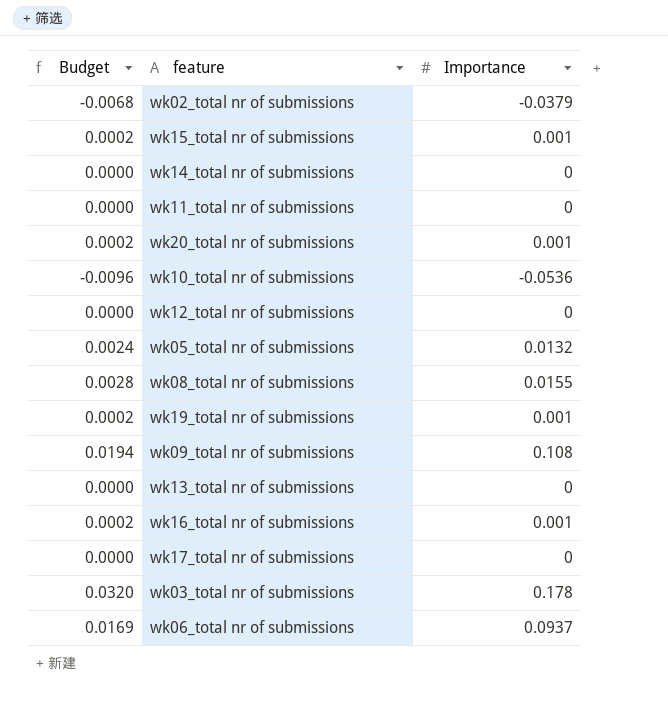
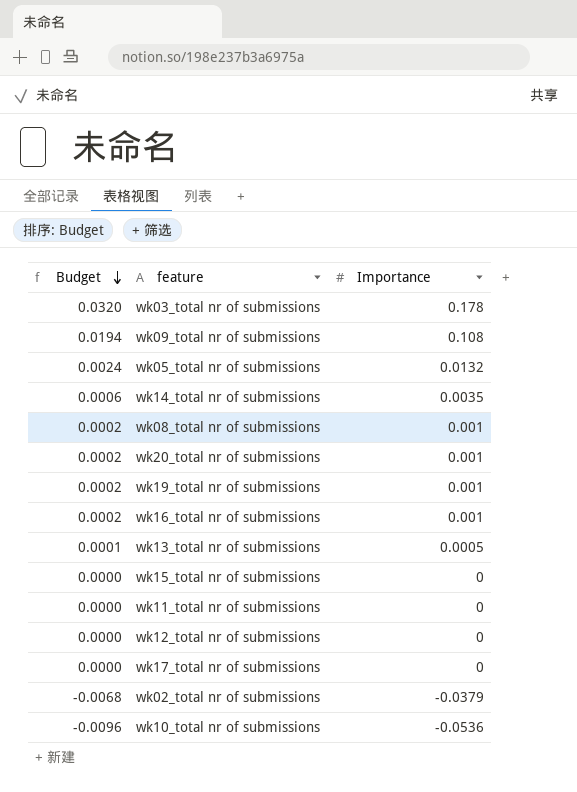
row order: none -> Budget descending
row wk06_total nr of submissions: 0.0169 | 0.0937 -> none
wk14_total nr of submissions | Budget: 0.0000 -> 0.0006
wk14_total nr of submissions | Importance: 0 -> 0.0035
wk08_total nr of submissions | Budget: 0.0028 -> 0.0002
wk08_total nr of submissions | Importance: 0.0155 -> 0.001
wk13_total nr of submissions | Budget: 0.0000 -> 0.0001
wk13_total nr of submissions | Importance: 0 -> 0.0005
wk15_total nr of submissions | Budget: 0.0002 -> 0.0000
wk15_total nr of submissions | Importance: 0.001 -> 0

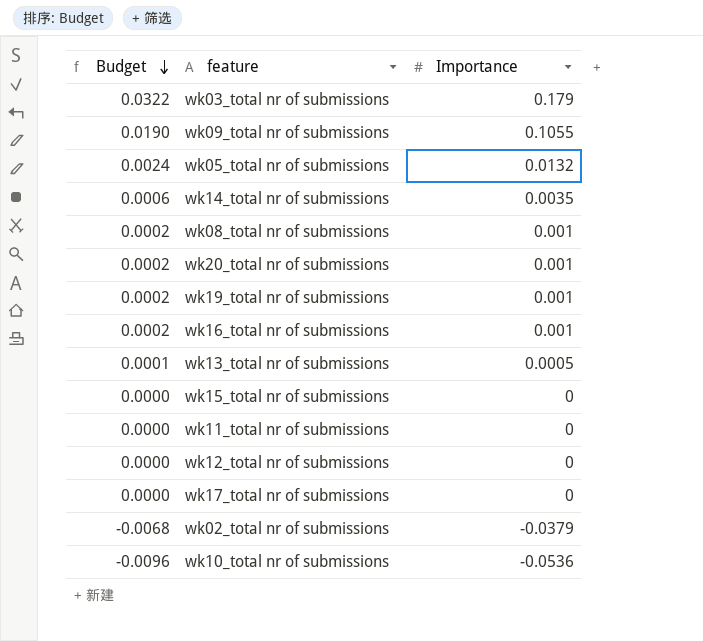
wk03_total nr of submissions | Budget: 0.0320 -> 0.0322
wk03_total nr of submissions | Importance: 0.178 -> 0.179
wk09_total nr of submissions | Budget: 0.0194 -> 0.0190
wk09_total nr of submissions | Importance: 0.108 -> 0.1055

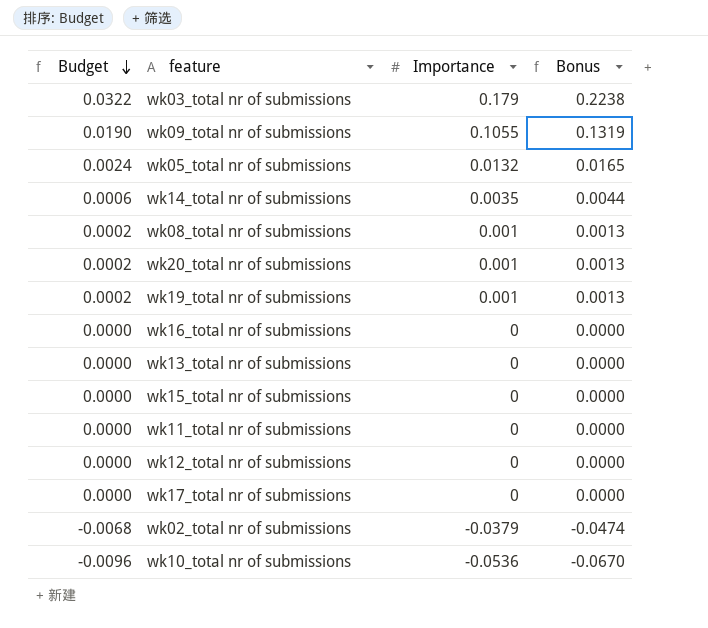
column Bonus | formula: none -> [Importance] * 1.25
wk16_total nr of submissions | Budget: 0.0002 -> 0.0000
wk16_total nr of submissions | Importance: 0.001 -> 0
wk13_total nr of submissions | Budget: 0.0001 -> 0.0000
wk13_total nr of submissions | Importance: 0.0005 -> 0

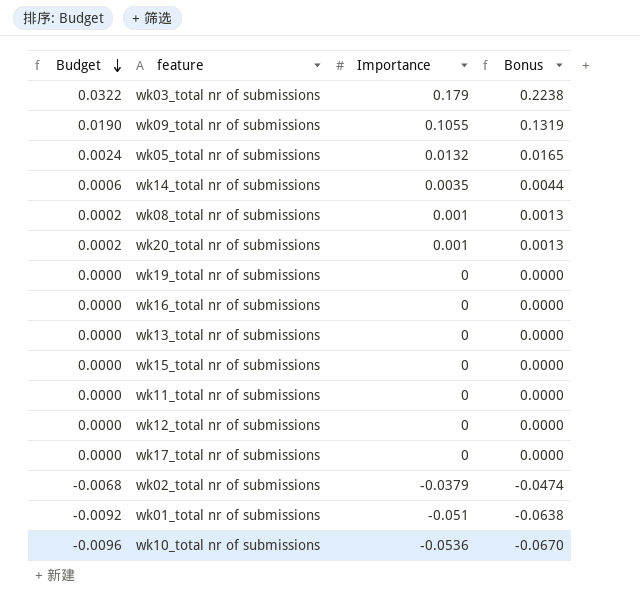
wk19_total nr of submissions | Budget: 0.0002 -> 0.0000
wk19_total nr of submissions | Importance: 0.001 -> 0
wk19_total nr of submissions | Bonus: 0.0013 -> 0.0000
row wk01_total nr of submissions: none -> -0.0092 | -0.051 | -0.0638

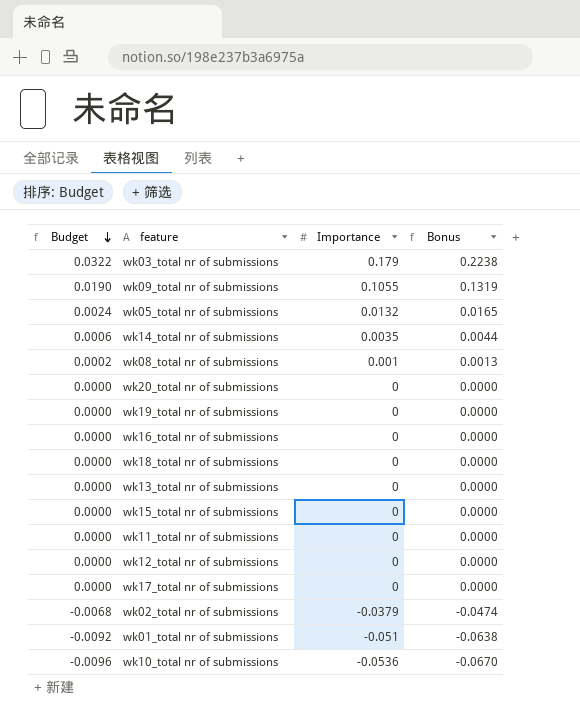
wk20_total nr of submissions | Budget: 0.0002 -> 0.0000
wk20_total nr of submissions | Importance: 0.001 -> 0
wk20_total nr of submissions | Bonus: 0.0013 -> 0.0000
row wk18_total nr of submissions: none -> 0.0000 | 0 | 0.0000

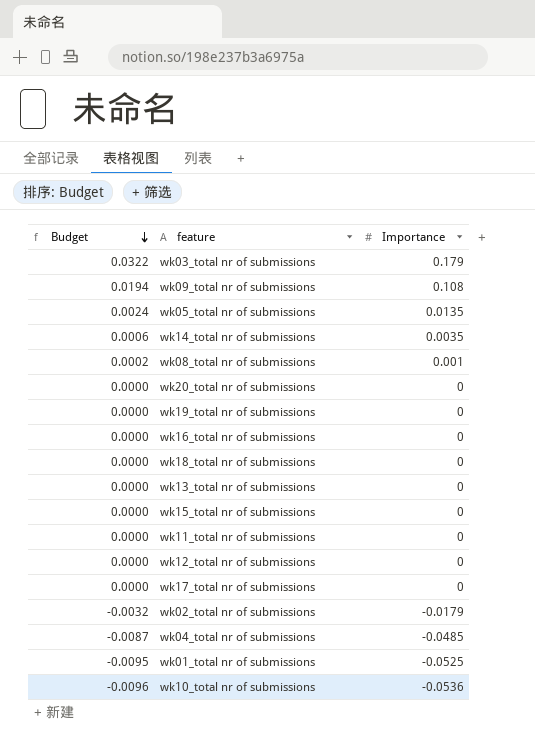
column Bonus | formula: [Importance] * 1.25 -> none
wk09_total nr of submissions | Budget: 0.0190 -> 0.0194
wk09_total nr of submissions | Importance: 0.1055 -> 0.108
wk05_total nr of submissions | Importance: 0.0132 -> 0.0135
wk02_total nr of submissions | Budget: -0.0068 -> -0.0032
wk02_total nr of submissions | Importance: -0.0379 -> -0.0179
row wk04_total nr of submissions: none -> -0.0087 | -0.0485
wk01_total nr of submissions | Budget: -0.0092 -> -0.0095
wk01_total nr of submissions | Importance: -0.051 -> -0.0525

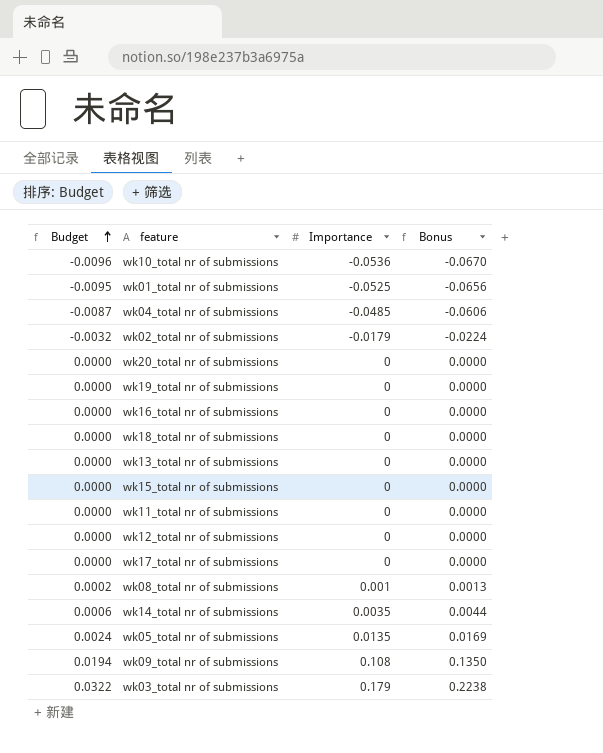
row order: Budget descending -> Budget ascending
column Bonus | formula: none -> [Importance] * 1.25

